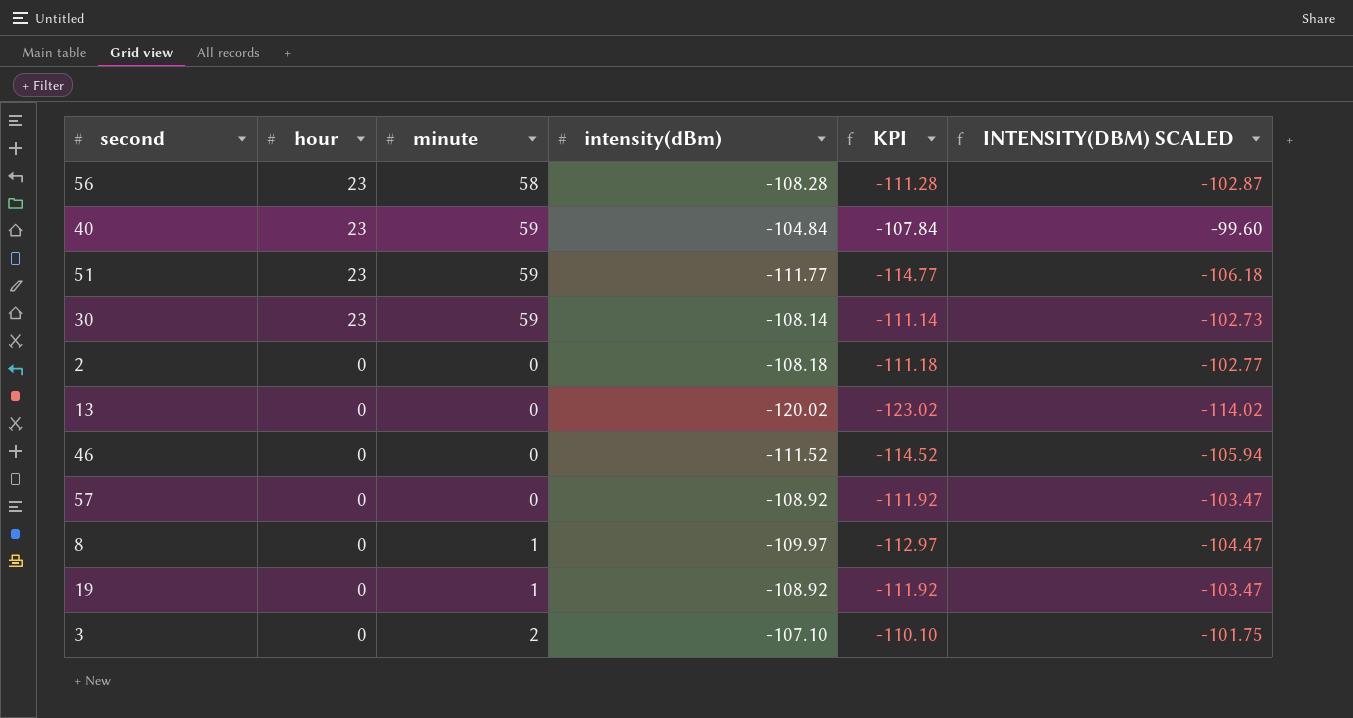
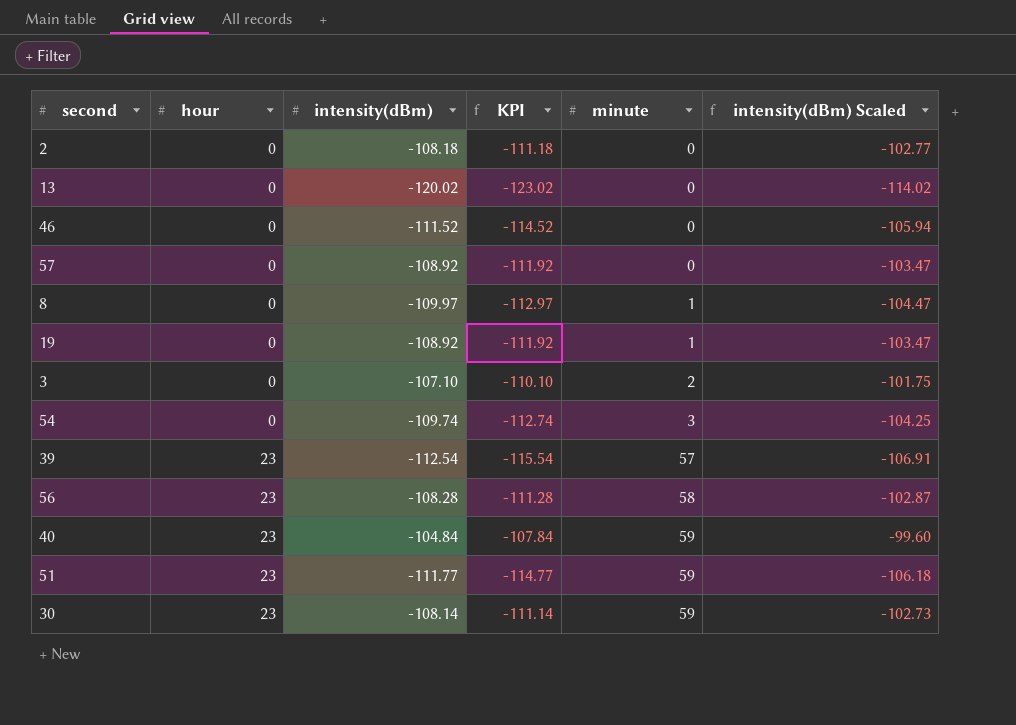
row order: hour descending -> hour ascending
column minute | position: 3 -> 5
column name: INTENSITY(DBM) SCALED -> intensity(dBm) Scaled
row 54: none -> 0 | -109.74 | -112.74 | 3 | -104.25
row 39: none -> 23 | -112.54 | -115.54 | 57 | -106.91

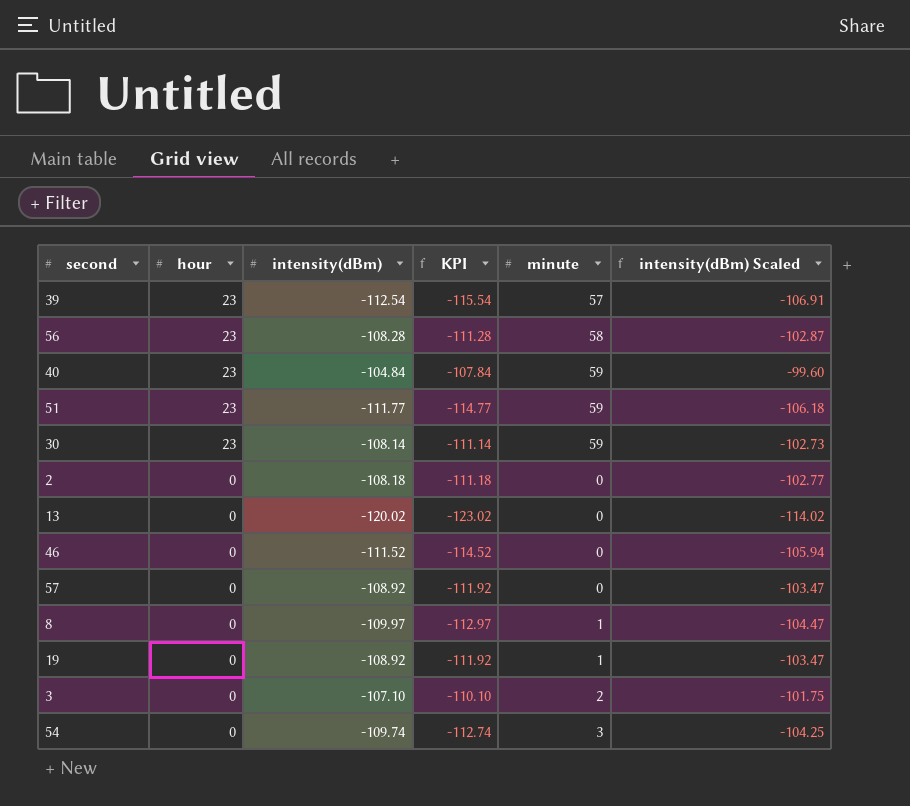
row order: hour ascending -> hour descending

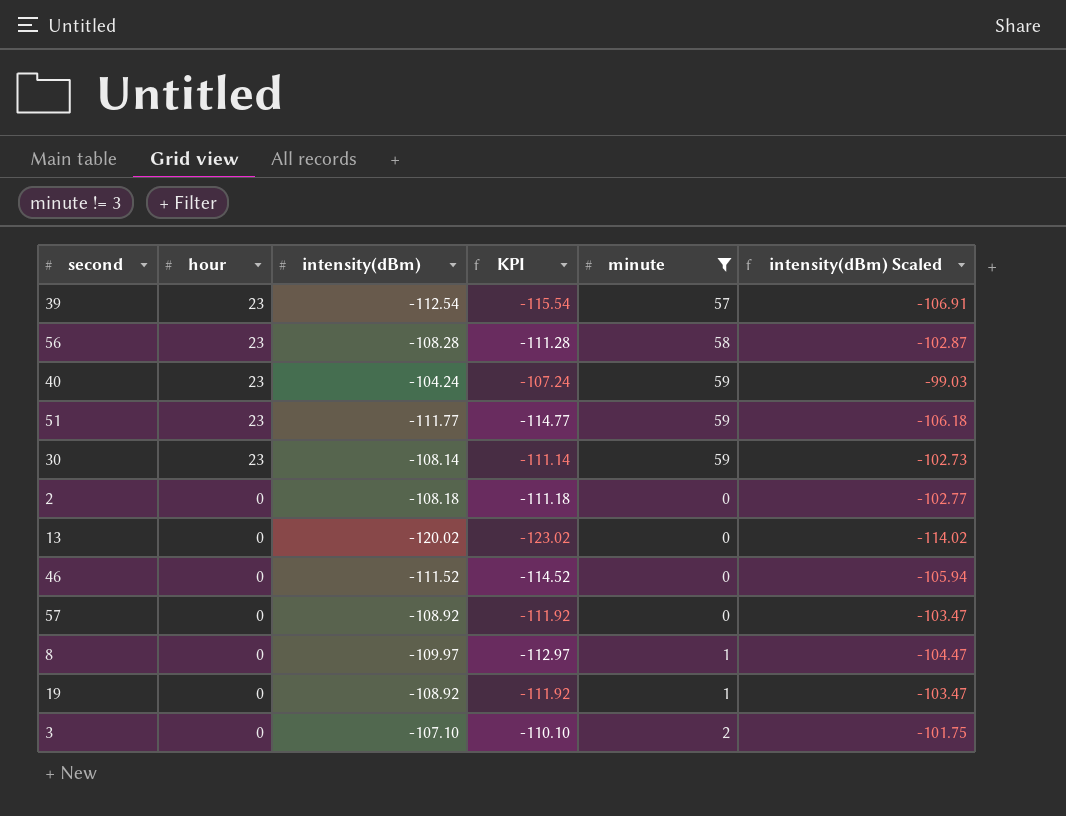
filter: none -> minute != 3
40 | intensity(dBm): -104.84 -> -104.24
40 | KPI: -107.84 -> -107.24
40 | intensity(dBm) Scaled: -99.60 -> -99.03

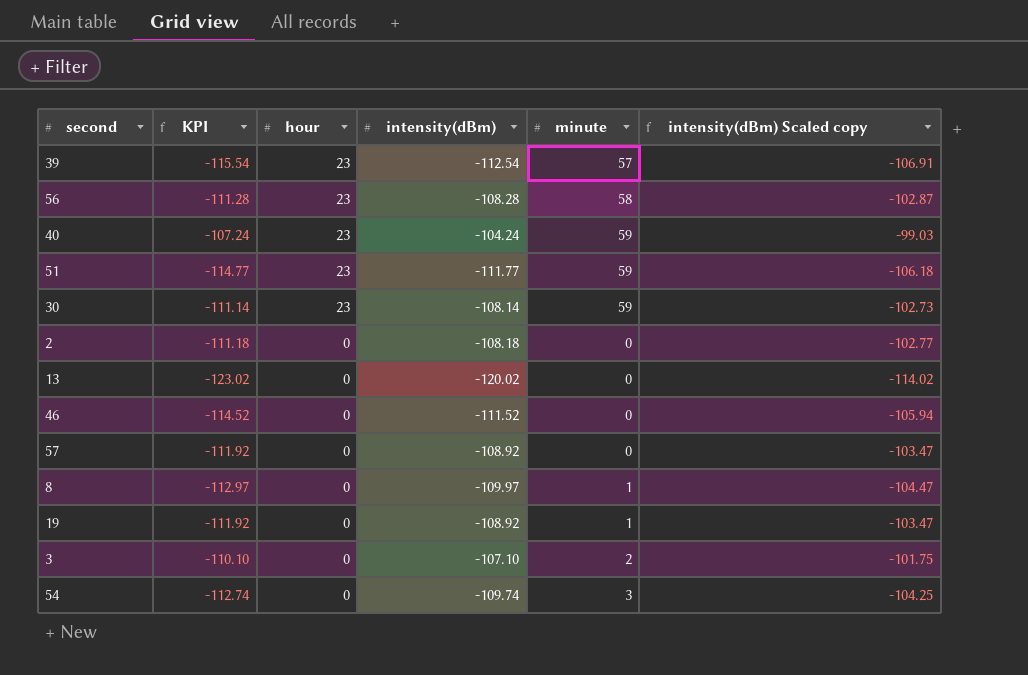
filter: minute != 3 -> none
column KPI | position: 4 -> 2
column name: intensity(dBm) Scaled -> intensity(dBm) Scaled copy

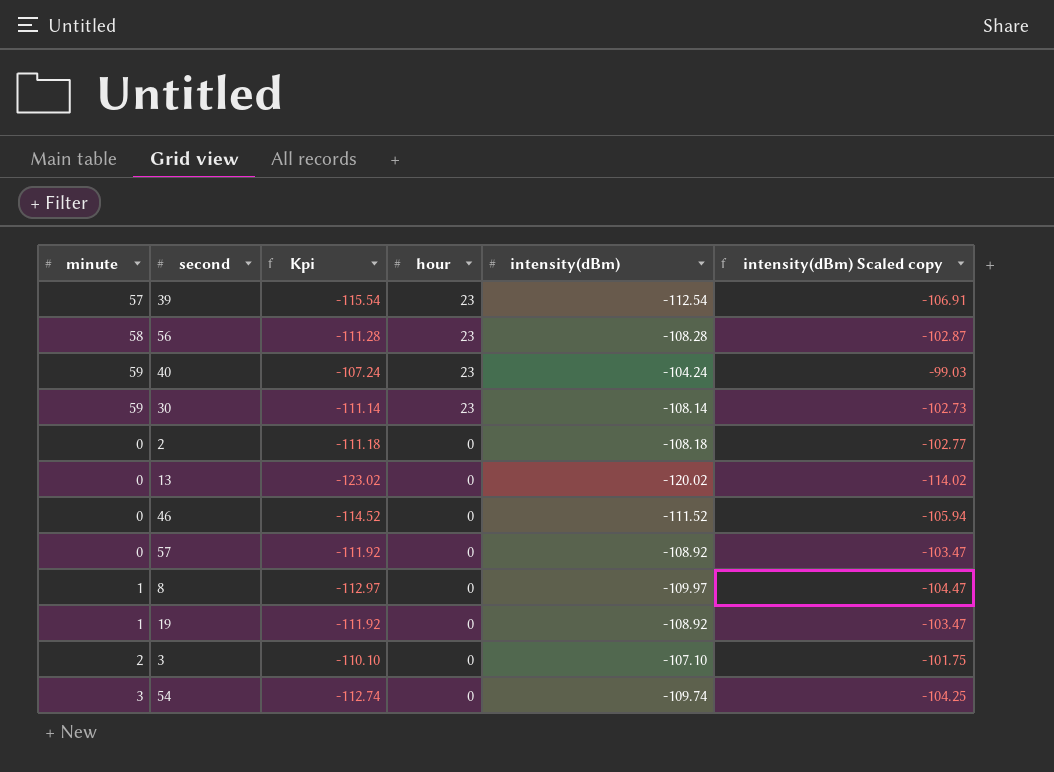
column minute | position: 5 -> 1
column name: KPI -> Kpi
row 51: -114.77 | 23 | -111.77 | 59 | -106.18 -> none

